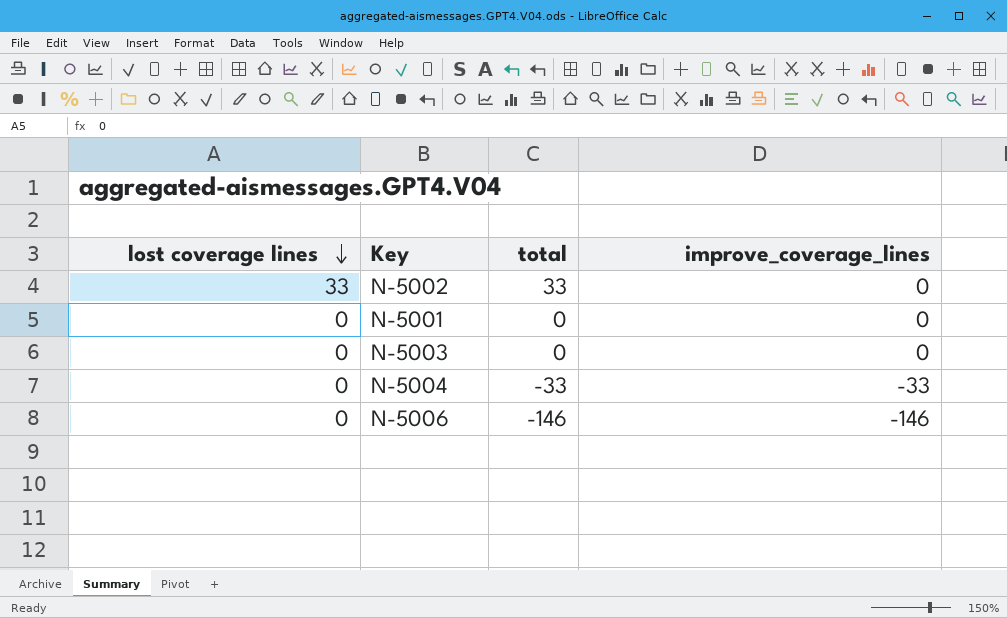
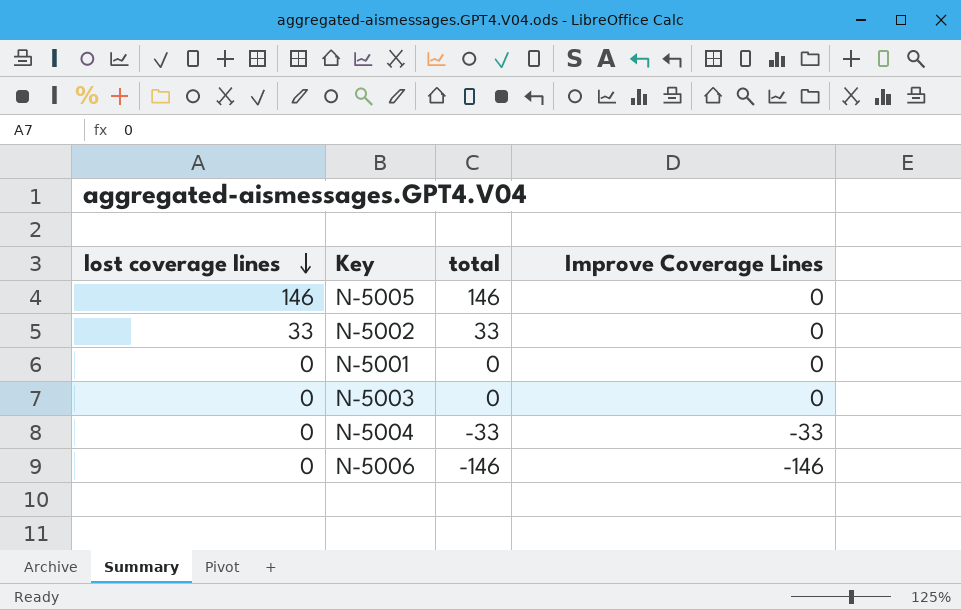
column name: improve_coverage_lines -> Improve Coverage Lines
row N-5005: none -> 146 | 146 | 0

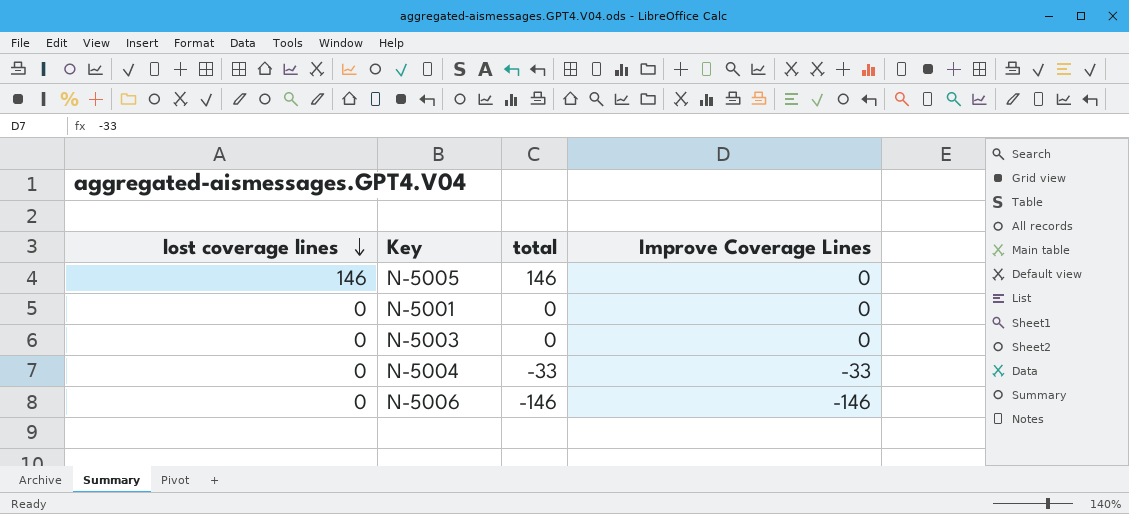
row N-5002: 33 | 33 | 0 -> none

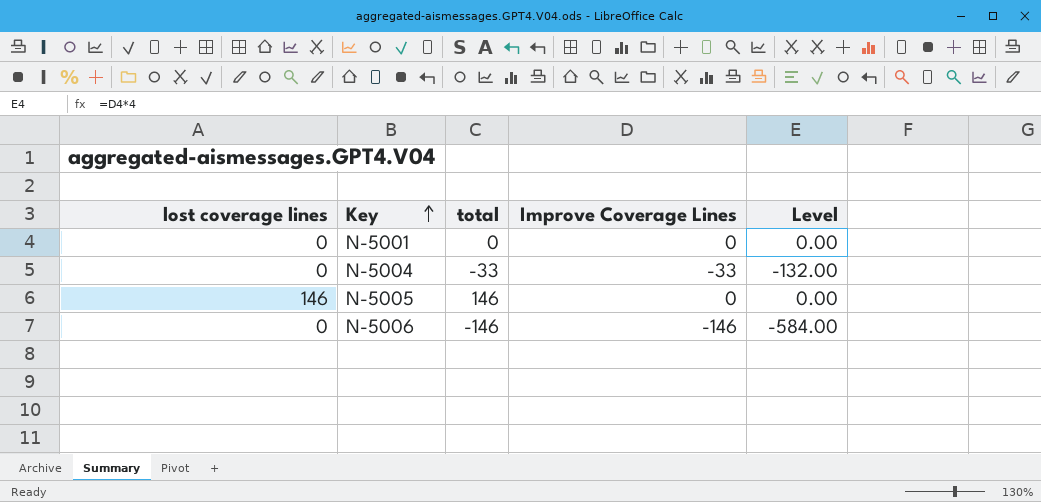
row order: lost coverage lines descending -> Key ascending
column Level | formula: none -> [Improve Coverage Lines] * 4
row N-5003: 0 | 0 | 0 -> none

